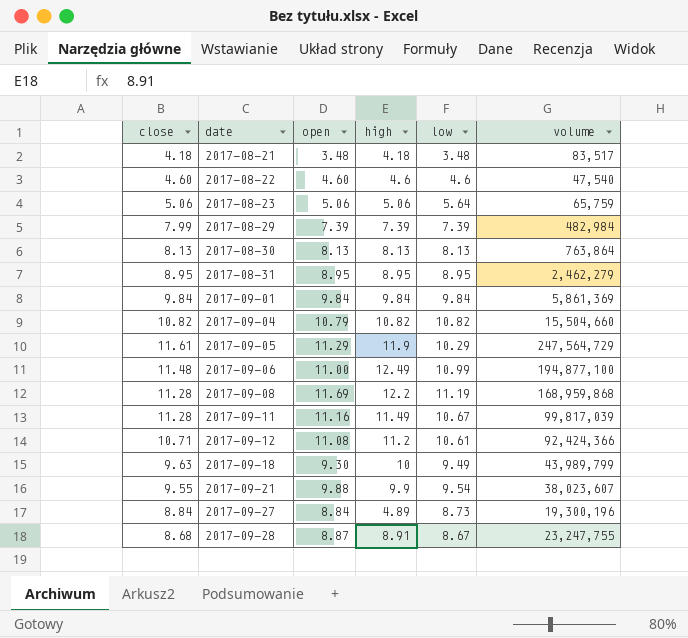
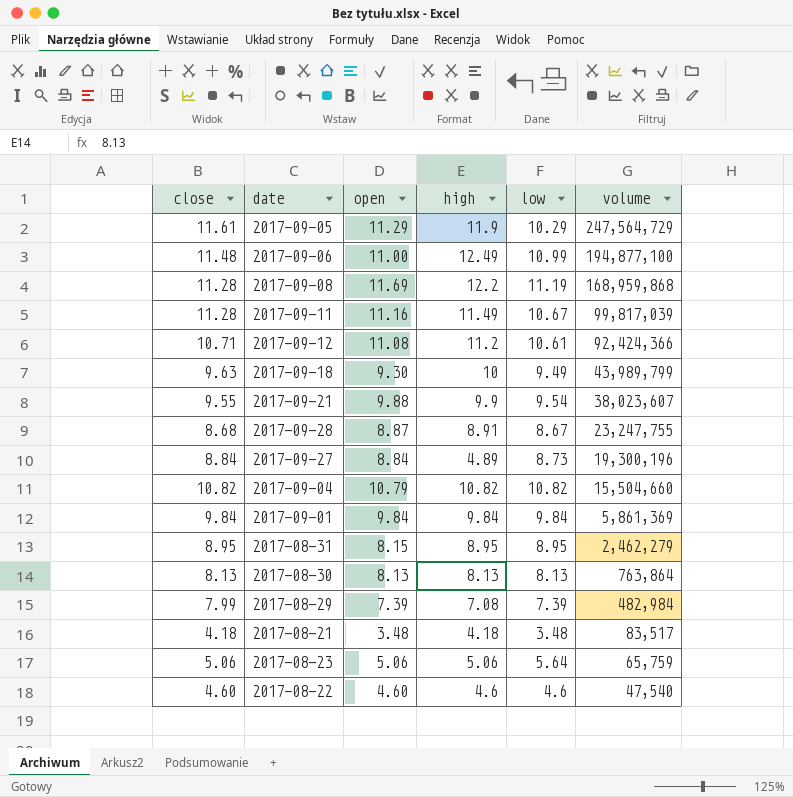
row order: date ascending -> volume descending
2017-08-31 | open: 8.95 -> 8.15
2017-08-29 | high: 7.39 -> 7.08

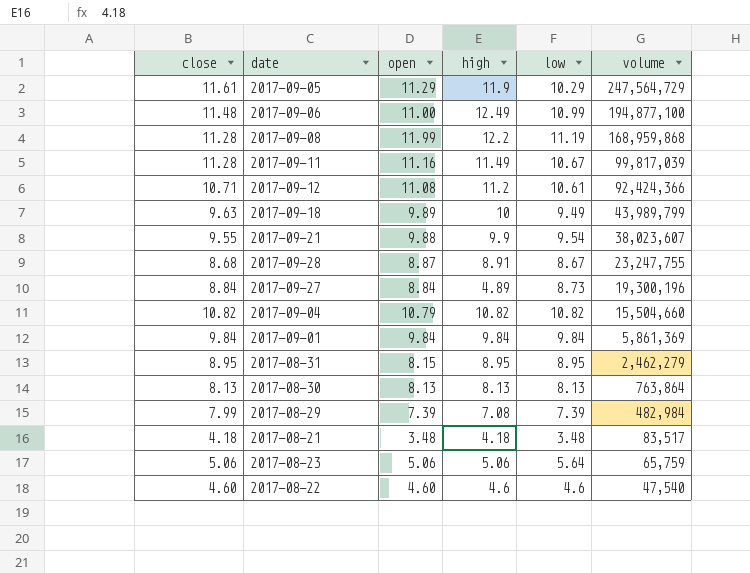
2017-09-08 | open: 11.69 -> 11.99
2017-09-18 | open: 9.30 -> 9.89

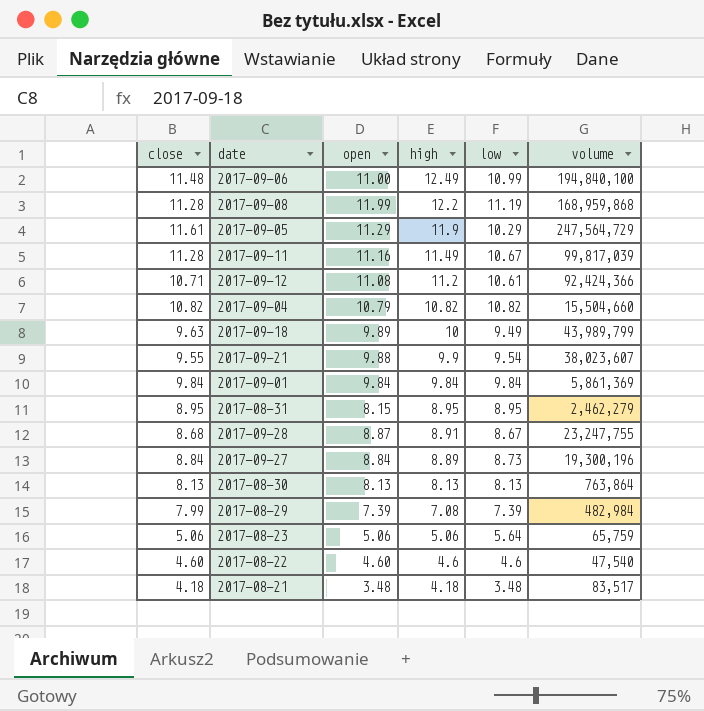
row order: volume descending -> high descending
2017-09-06 | volume: 194,877,100 -> 194,840,100
2017-09-27 | high: 4.89 -> 8.89

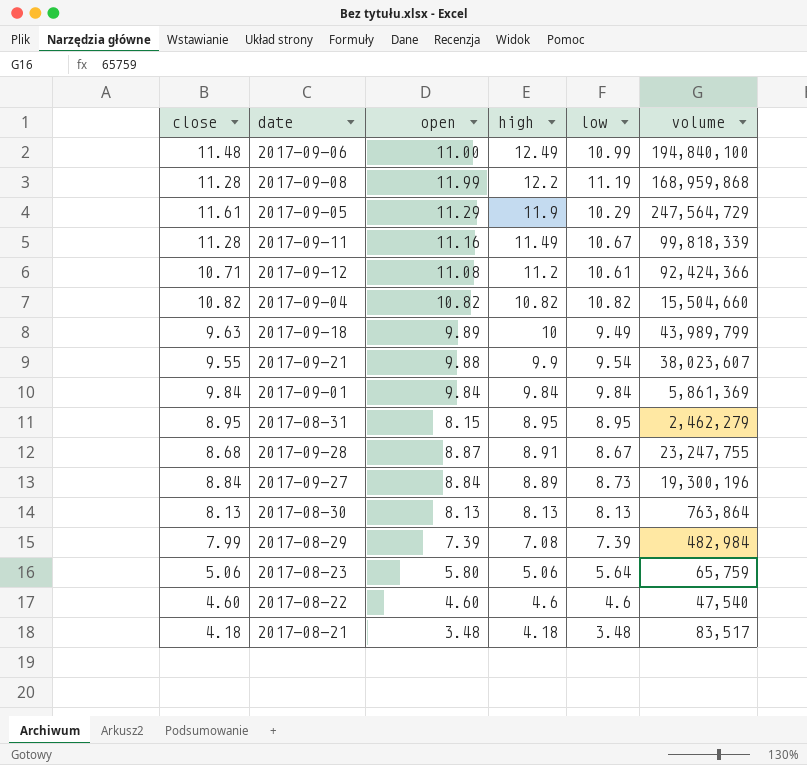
2017-09-11 | volume: 99,817,039 -> 99,818,339
2017-09-04 | open: 10.79 -> 10.82
2017-08-23 | open: 5.06 -> 5.80

